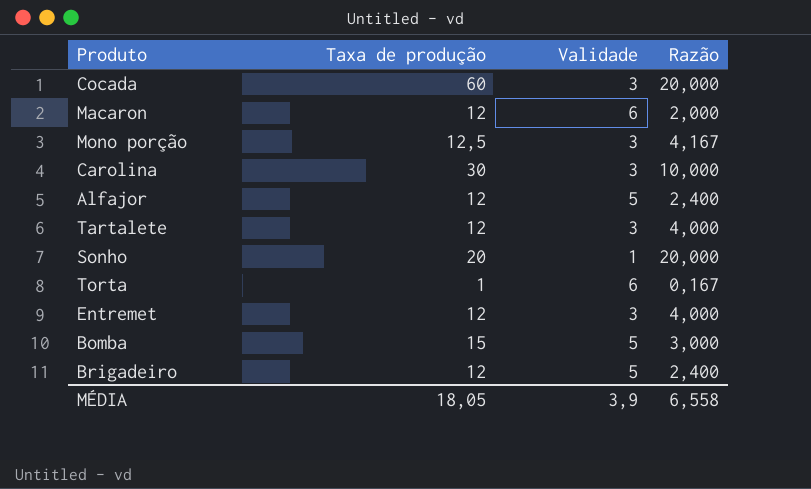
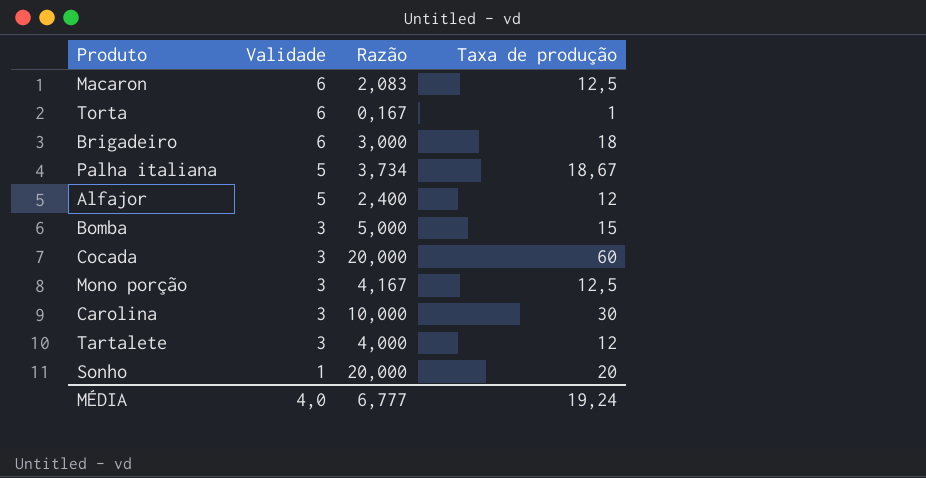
row order: none -> Validade descending
column Taxa de produção | position: 2 -> 4
row Entremet: 12 | 3 | 4,000 -> none
Macaron | Razão: 2,000 -> 2,083
Macaron | Taxa de produção: 12 -> 12,5
Brigadeiro | Validade: 5 -> 6
Brigadeiro | Razão: 2,400 -> 3,000
Brigadeiro | Taxa de produção: 12 -> 18
row Palha italiana: none -> 5 | 3,734 | 18,67
Bomba | Validade: 5 -> 3
Bomba | Razão: 3,000 -> 5,000
MÉDIA | Validade: 3,9 -> 4,0
MÉDIA | Razão: 6,558 -> 6,777
MÉDIA | Taxa de produção: 18,05 -> 19,24

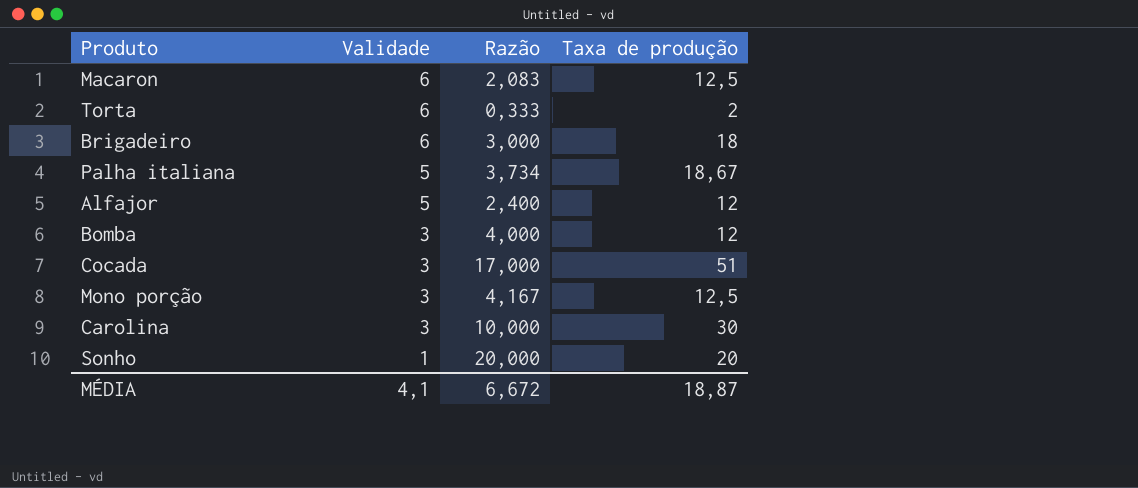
row Tartalete: 3 | 4,000 | 12 -> none
Torta | Razão: 0,167 -> 0,333
Torta | Taxa de produção: 1 -> 2
Bomba | Razão: 5,000 -> 4,000
Bomba | Taxa de produção: 15 -> 12
Cocada | Razão: 20,000 -> 17,000
Cocada | Taxa de produção: 60 -> 51
MÉDIA | Validade: 4,0 -> 4,1
MÉDIA | Razão: 6,777 -> 6,672
MÉDIA | Taxa de produção: 19,24 -> 18,87

